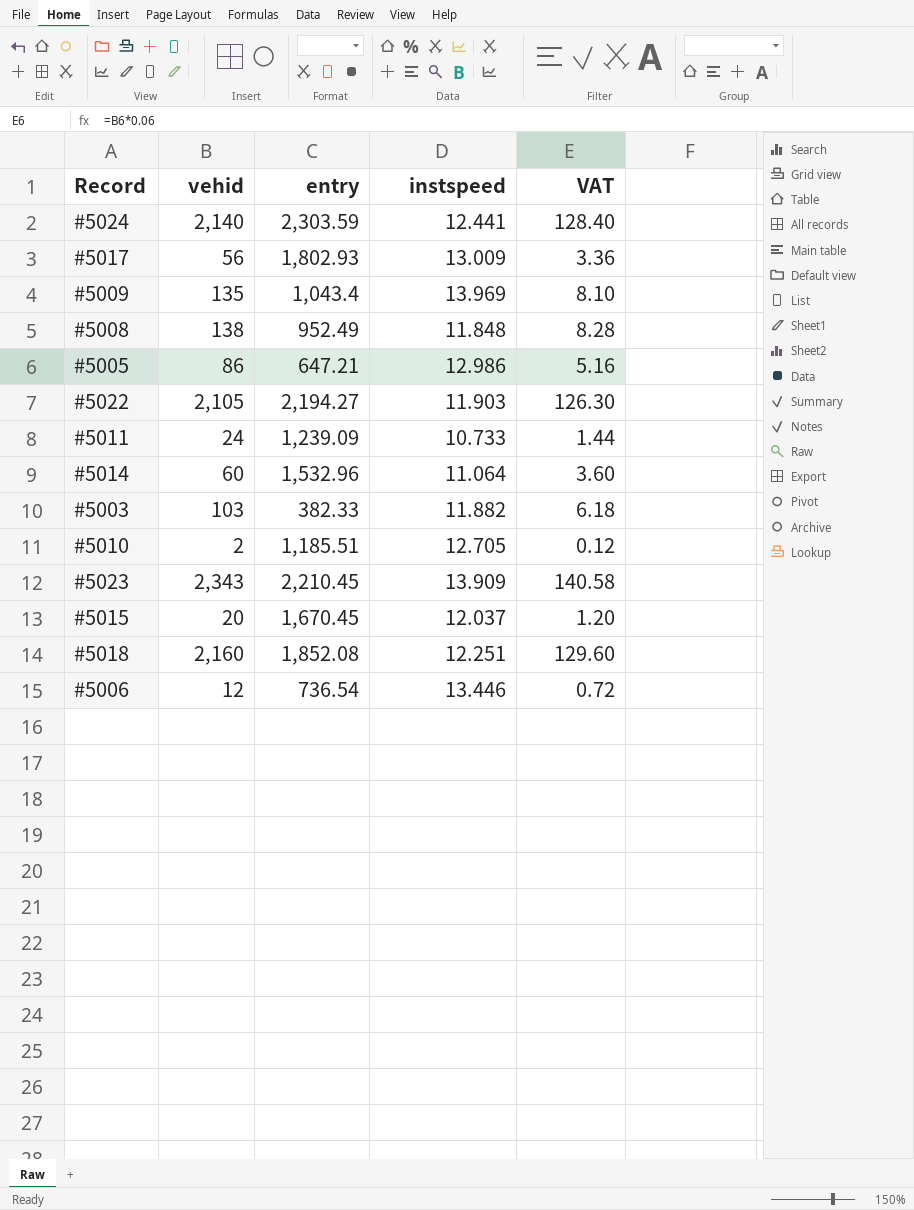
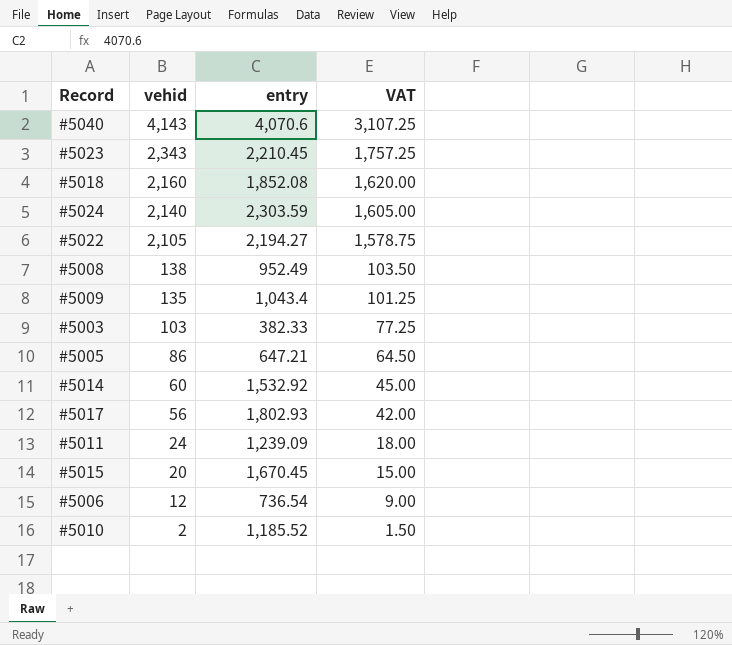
row order: none -> vehid descending
column instspeed | position: 4 -> none
column VAT | formula: [vehid] * 0.06 -> [vehid] * 0.75
row #5040: none -> 4,143 | 4,070.6 | 3,107.25
#5014 | entry: 1,532.96 -> 1,532.92
#5010 | entry: 1,185.51 -> 1,185.52

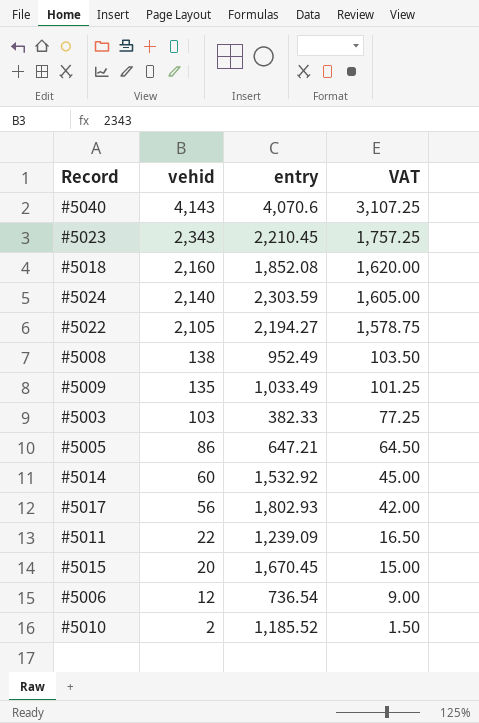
#5009 | entry: 1,043.4 -> 1,033.49
#5011 | vehid: 24 -> 22
#5011 | VAT: 18.00 -> 16.50

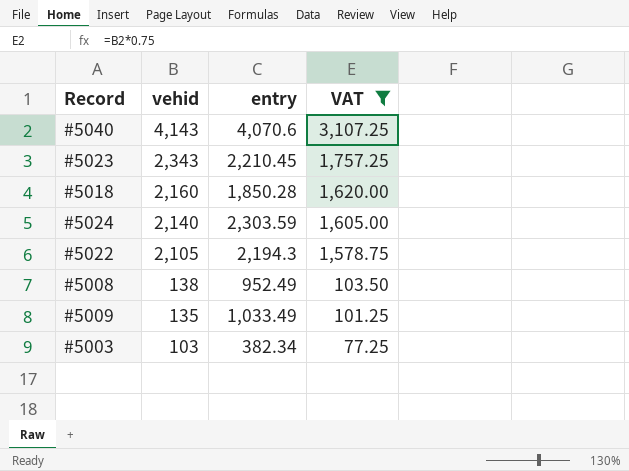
filter: none -> VAT >= 77.25
#5018 | entry: 1,852.08 -> 1,850.28
#5022 | entry: 2,194.27 -> 2,194.3
#5003 | entry: 382.33 -> 382.34

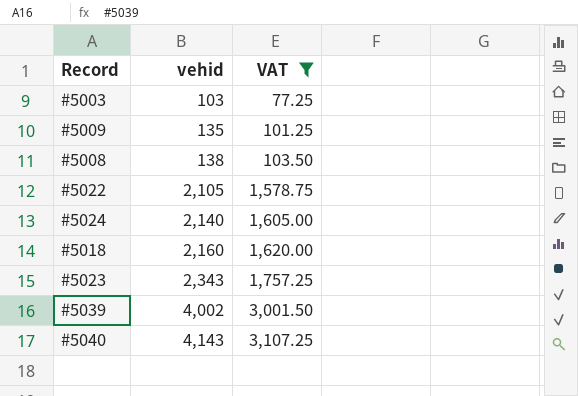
row order: vehid descending -> vehid ascending
column entry | position: 3 -> none
row #5039: none -> 4,002 | 3,001.50

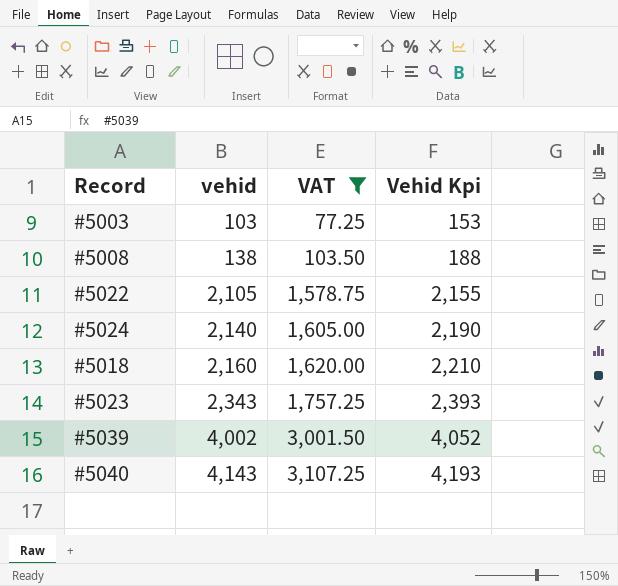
column Vehid Kpi | formula: none -> [vehid] + 50
row #5009: 135 | 101.25 -> none

